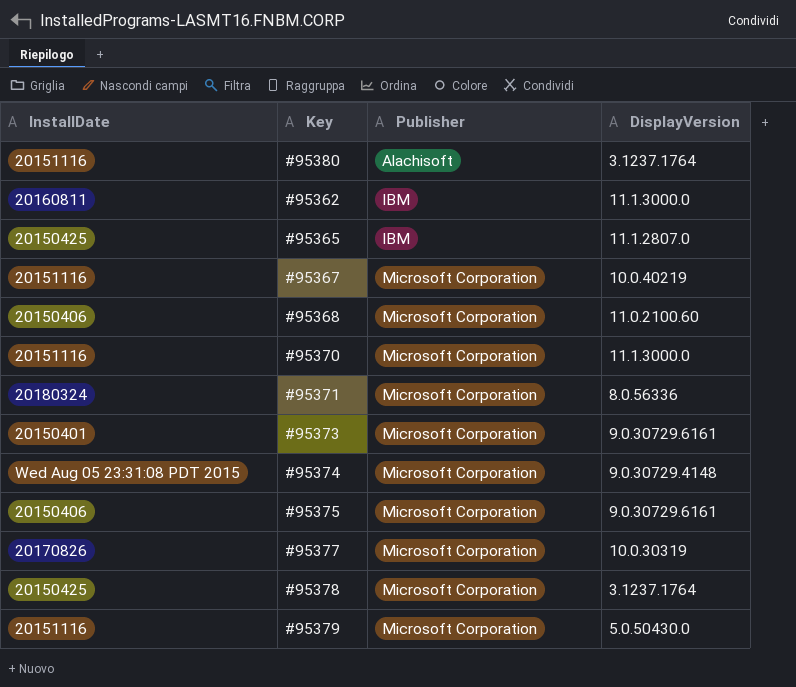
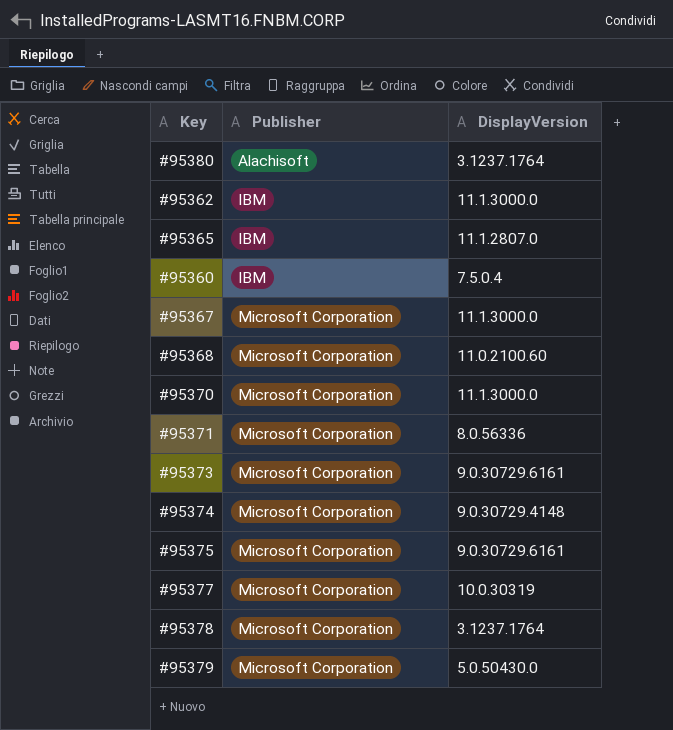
column InstallDate | position: 1 -> none
row #95360: none -> IBM | 7.5.0.4
#95367 | DisplayVersion: 10.0.40219 -> 11.1.3000.0

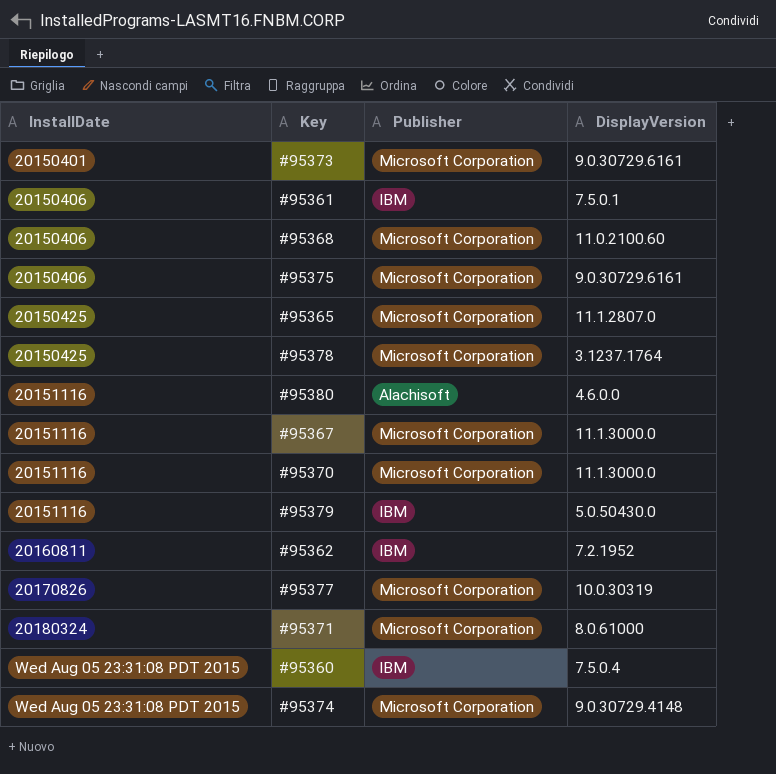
row order: Publisher ascending -> InstallDate ascending
column InstallDate | position: none -> 1
row #95361: none -> 20150406 | IBM | 7.5.0.1
#95365 | Publisher: IBM -> Microsoft Corporation
#95380 | DisplayVersion: 3.1237.1764 -> 4.6.0.0
#95379 | Publisher: Microsoft Corporation -> IBM
#95362 | DisplayVersion: 11.1.3000.0 -> 7.2.1952
#95371 | DisplayVersion: 8.0.56336 -> 8.0.61000

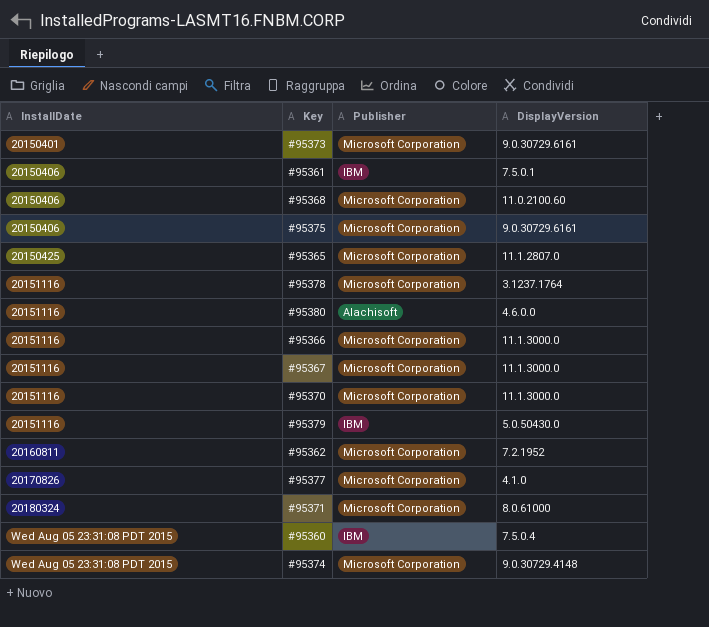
#95378 | InstallDate: 20150425 -> 20151116
row #95366: none -> 20151116 | Microsoft Corporation | 11.1.3000.0
#95362 | Publisher: IBM -> Microsoft Corporation
#95377 | DisplayVersion: 10.0.30319 -> 4.1.0

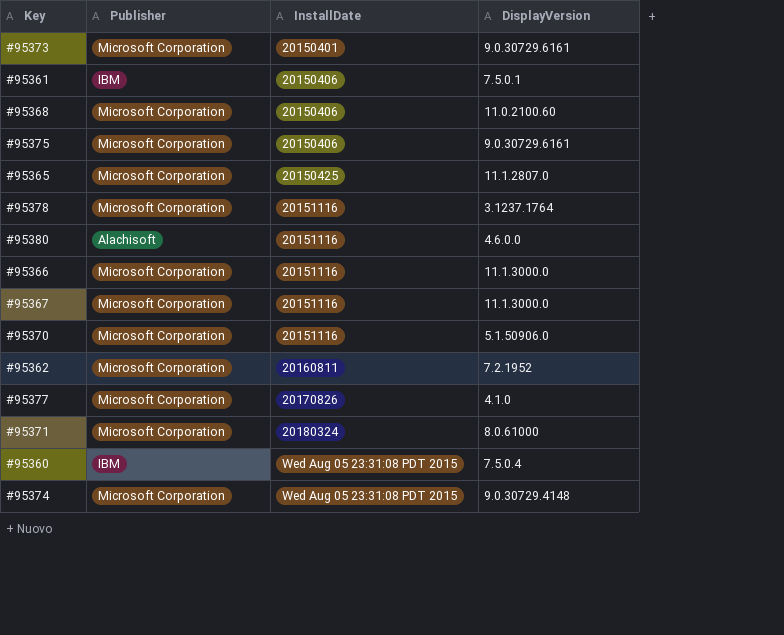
column InstallDate | position: 1 -> 3
row #95379: 20151116 | IBM | 5.0.50430.0 -> none
#95370 | DisplayVersion: 11.1.3000.0 -> 5.1.50906.0

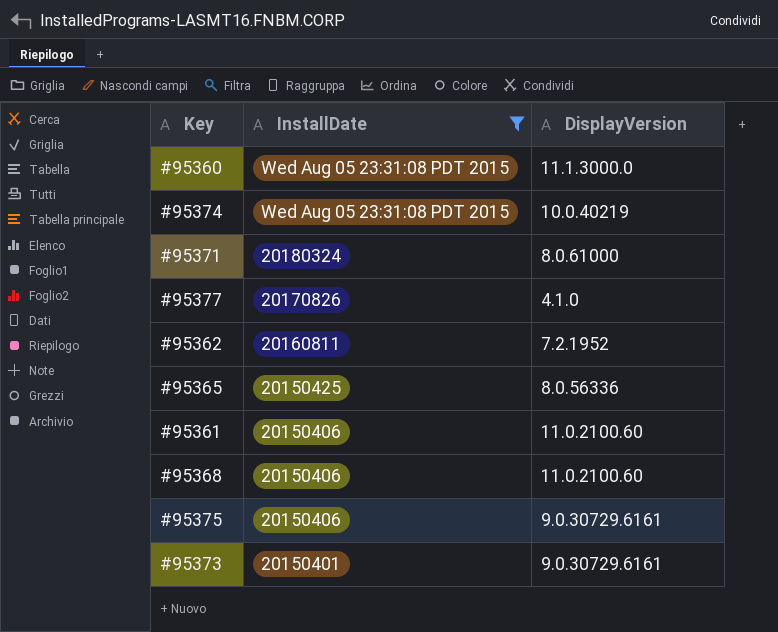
filter: none -> InstallDate != 20151116
row order: InstallDate ascending -> InstallDate descending
column Publisher | position: 2 -> none
#95360 | DisplayVersion: 7.5.0.4 -> 11.1.3000.0
#95374 | DisplayVersion: 9.0.30729.4148 -> 10.0.40219
#95365 | DisplayVersion: 11.1.2807.0 -> 8.0.56336
#95361 | DisplayVersion: 7.5.0.1 -> 11.0.2100.60

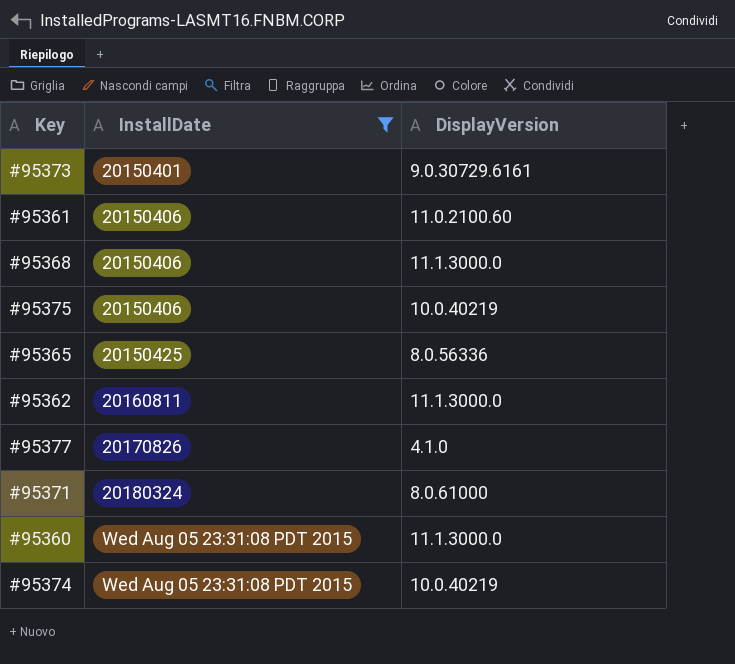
row order: InstallDate descending -> InstallDate ascending
#95368 | DisplayVersion: 11.0.2100.60 -> 11.1.3000.0
#95375 | DisplayVersion: 9.0.30729.6161 -> 10.0.40219
#95362 | DisplayVersion: 7.2.1952 -> 11.1.3000.0

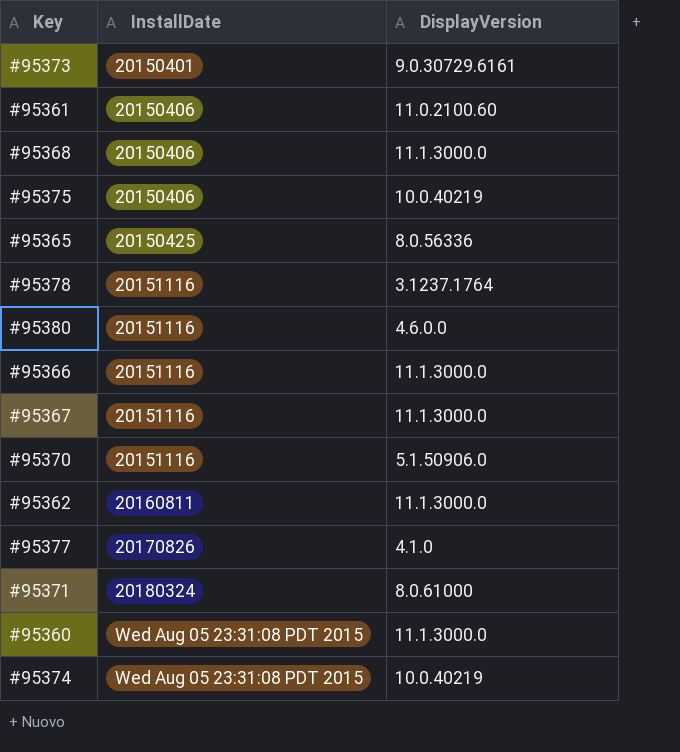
filter: InstallDate != 20151116 -> none

